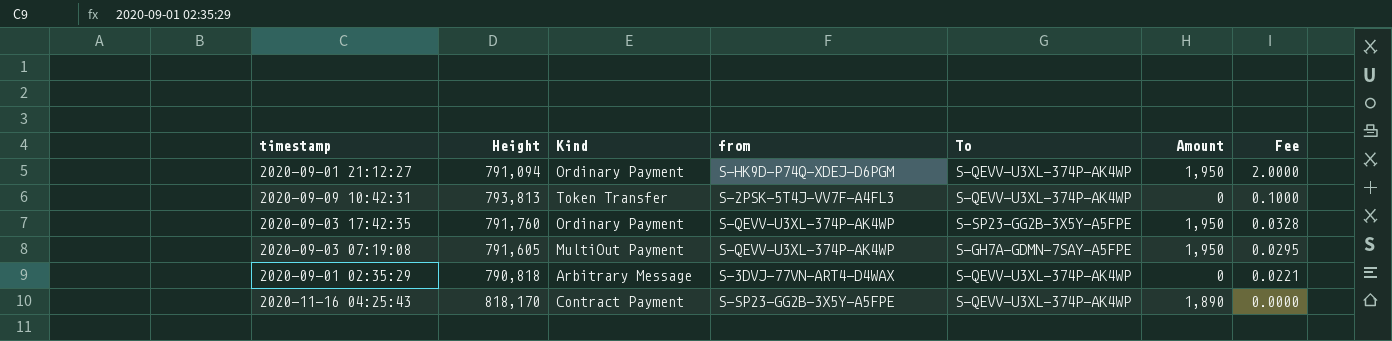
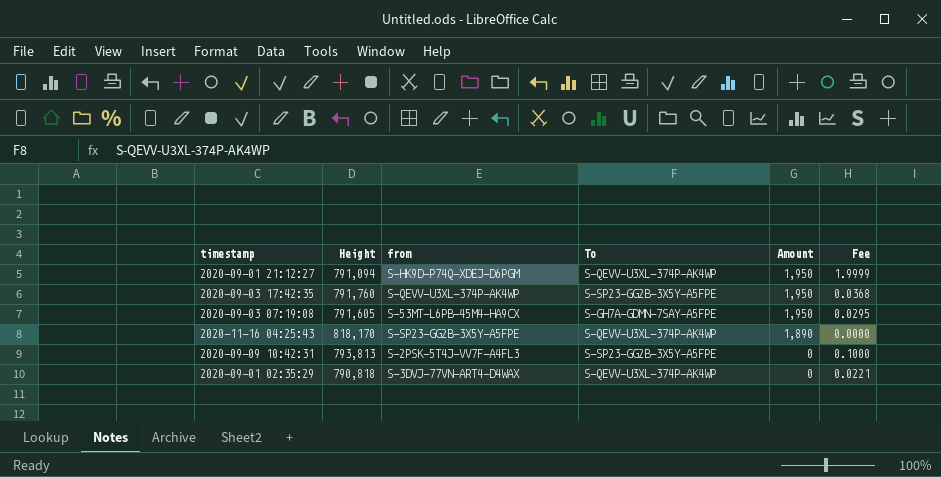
row order: Fee descending -> Amount descending
column Kind | position: 3 -> none
2020-09-01 21:12:27 | Fee: 2.0000 -> 1.9999
2020-09-03 17:42:35 | Fee: 0.0328 -> 0.0368
2020-09-03 07:19:08 | from: S-QEVV-U3XL-374P-AK4WP -> S-53MT-L6PB-45M4-HA9CX
2020-09-09 10:42:31 | To: S-QEVV-U3XL-374P-AK4WP -> S-SP23-GG2B-3X5Y-A5FPE

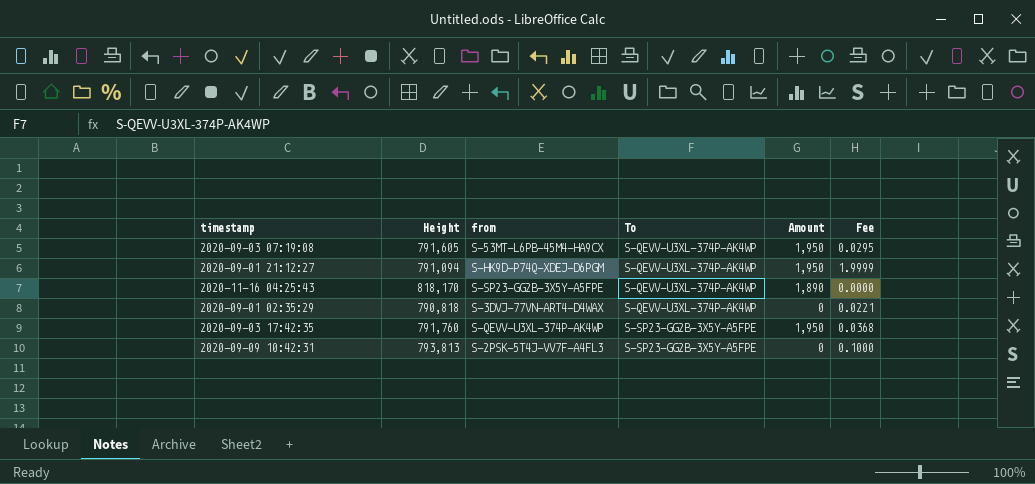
row order: Amount descending -> To ascending
2020-09-03 07:19:08 | To: S-GH7A-GDMN-7SAY-A5FPE -> S-QEVV-U3XL-374P-AK4WP

